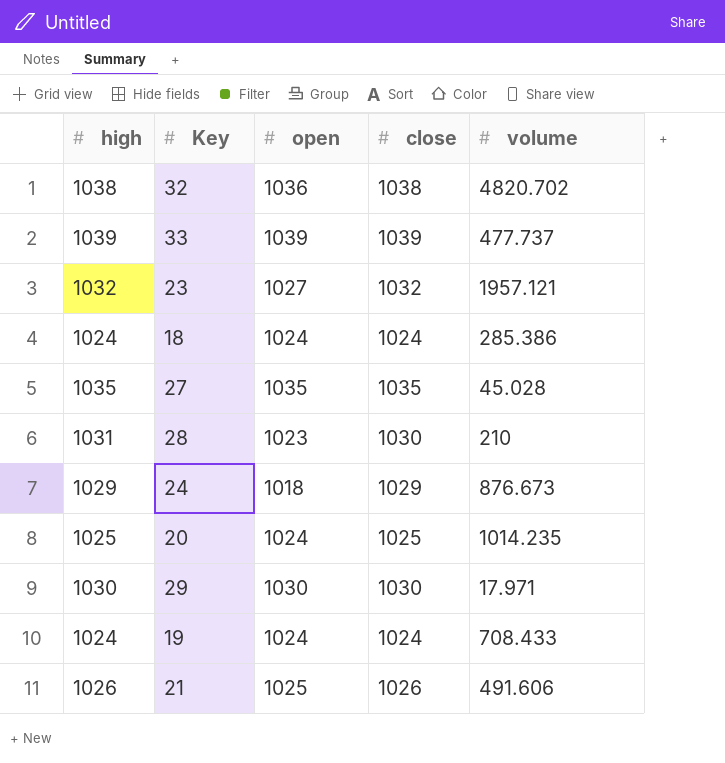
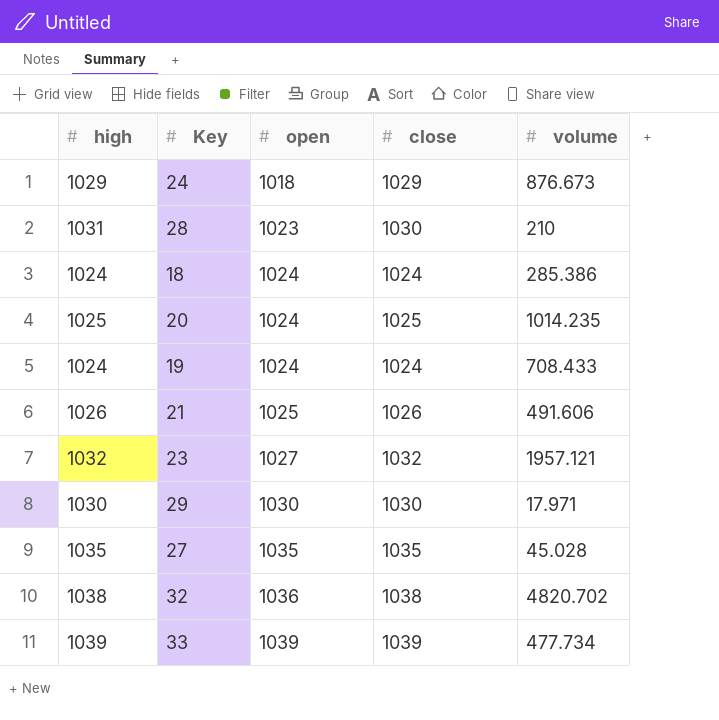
row order: none -> open ascending
33 | volume: 477.737 -> 477.734

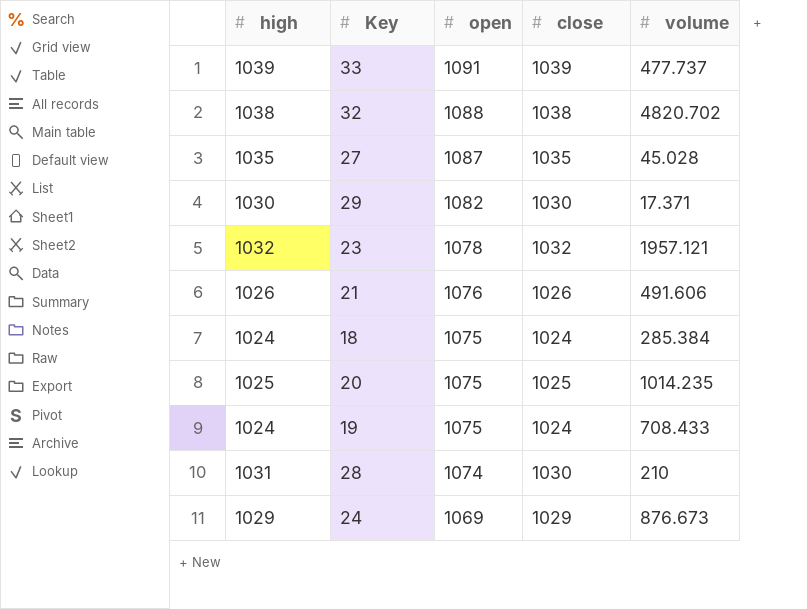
row order: open ascending -> open descending
33 | open: 1039 -> 1091
33 | volume: 477.734 -> 477.737
32 | open: 1036 -> 1088
27 | open: 1035 -> 1087
29 | open: 1030 -> 1082
29 | volume: 17.971 -> 17.371
23 | open: 1027 -> 1078
21 | open: 1025 -> 1076
18 | open: 1024 -> 1075
18 | volume: 285.386 -> 285.384
20 | open: 1024 -> 1075
19 | open: 1024 -> 1075
28 | open: 1023 -> 1074
24 | open: 1018 -> 1069

